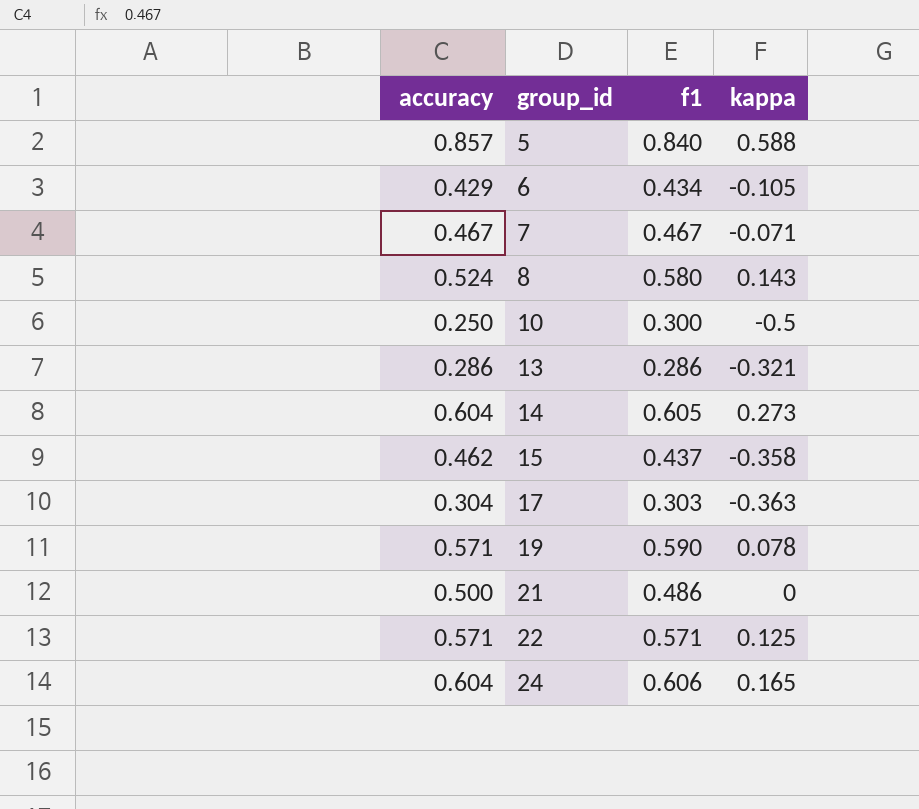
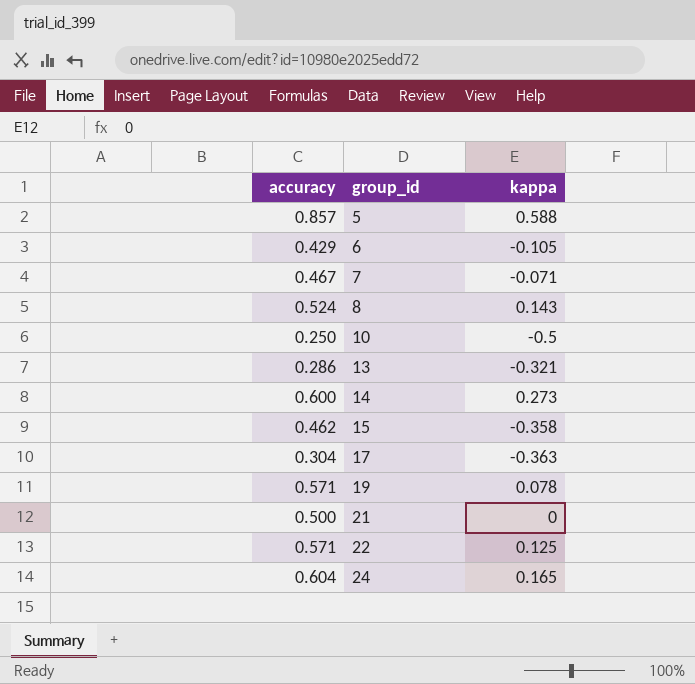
column f1 | position: 3 -> none
14 | accuracy: 0.604 -> 0.600

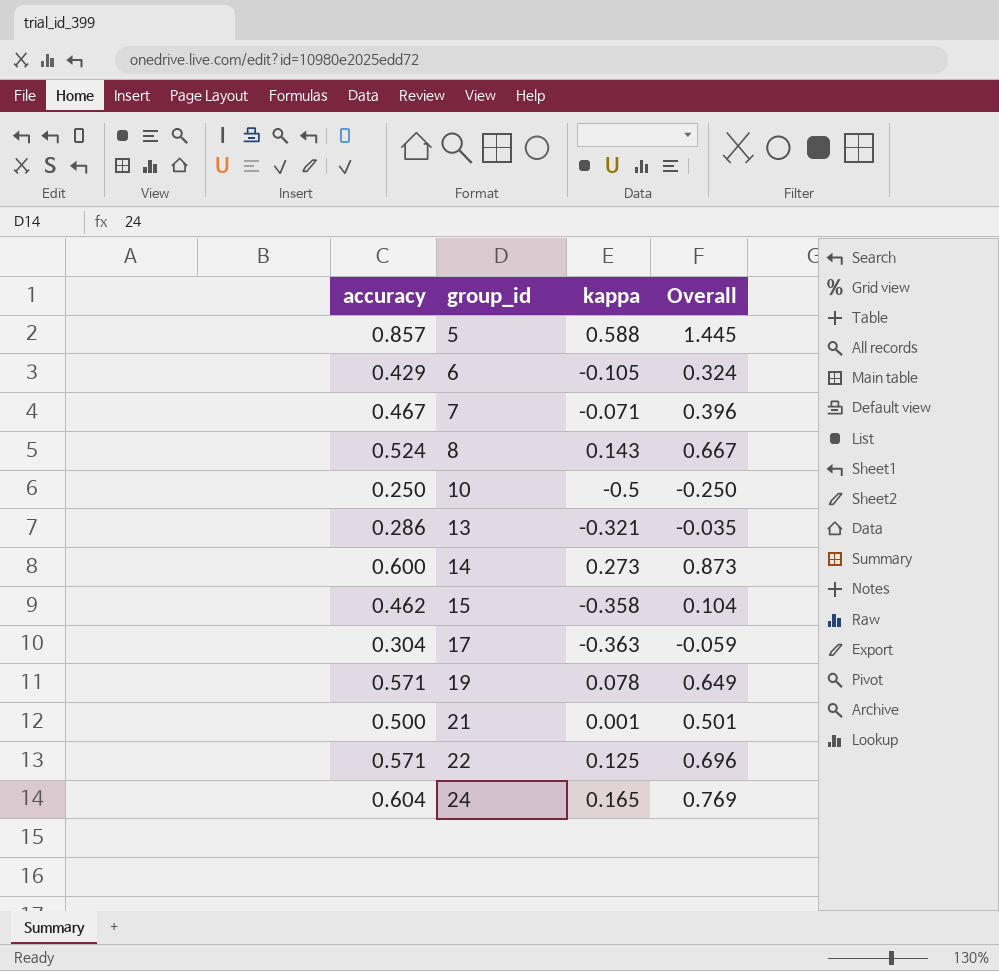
column Overall | formula: none -> [accuracy] + [kappa]
21 | kappa: 0 -> 0.001

